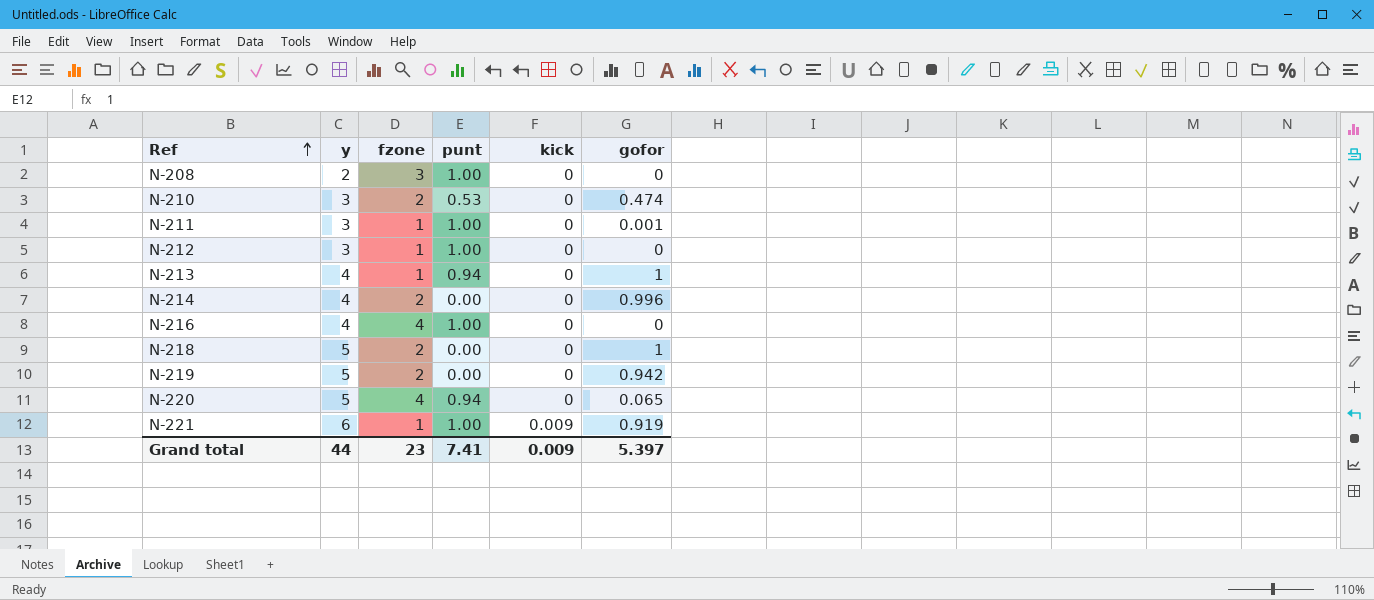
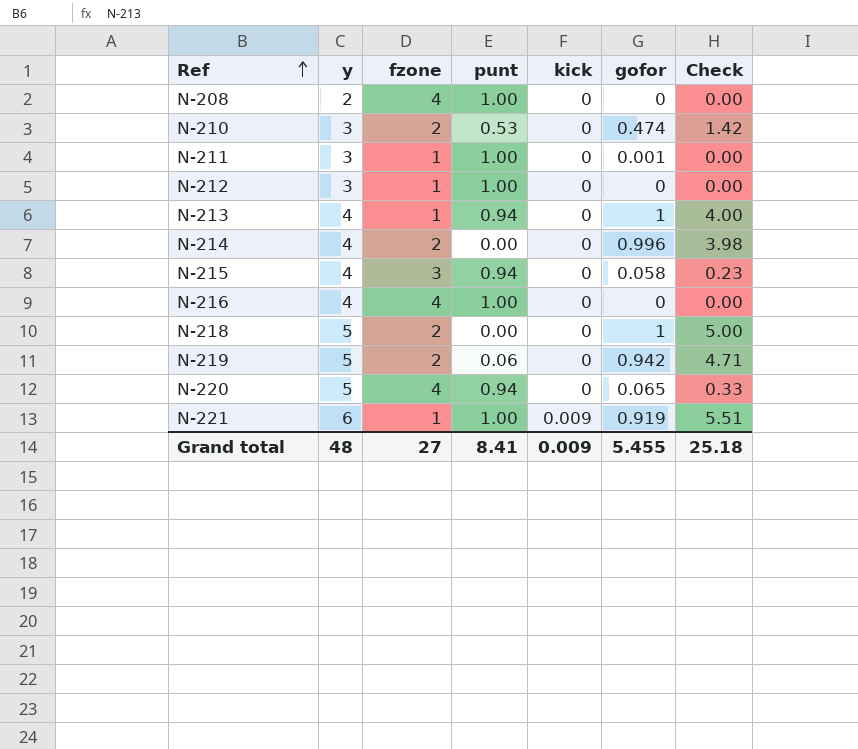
column Check | formula: none -> [y] * [gofor]
N-208 | fzone: 3 -> 4
row N-215: none -> 4 | 3 | 0.94 | 0 | 0.058 | 0.23
N-219 | punt: 0.00 -> 0.06
Grand total | y: 44 -> 48
Grand total | fzone: 23 -> 27
Grand total | punt: 7.41 -> 8.41
Grand total | gofor: 5.397 -> 5.455

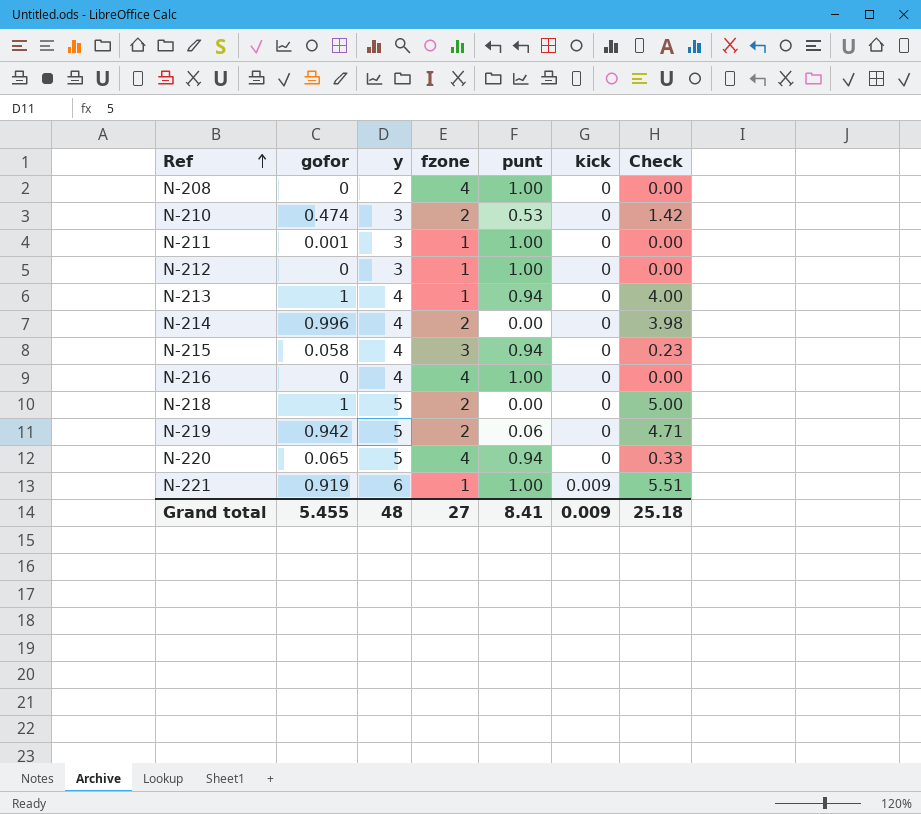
column gofor | position: 6 -> 2

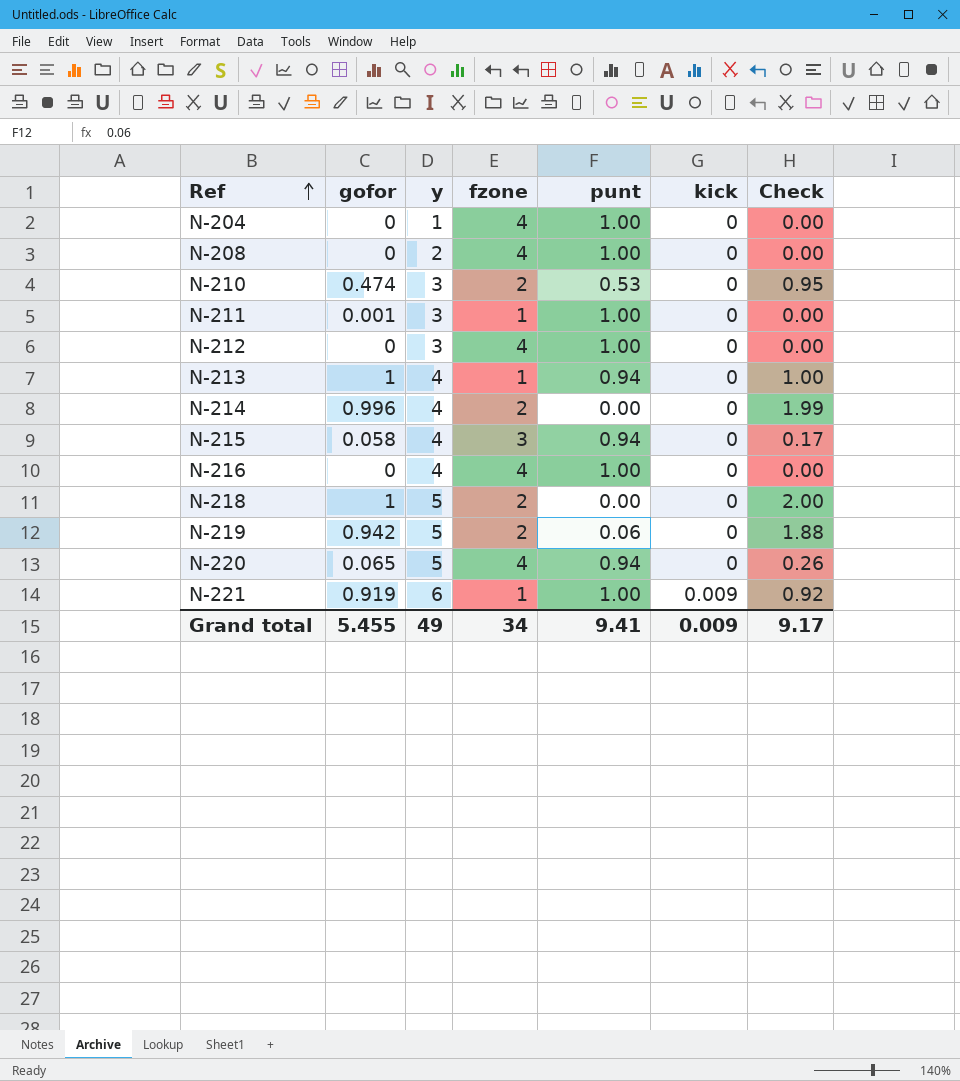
column Check | formula: [gofor] * [y] -> [gofor] * [fzone]
row N-204: none -> 0 | 1 | 4 | 1.00 | 0 | 0.00
N-212 | fzone: 1 -> 4
Grand total | y: 48 -> 49
Grand total | fzone: 27 -> 34
Grand total | punt: 8.41 -> 9.41
Grand total | Check: 25.18 -> 9.17

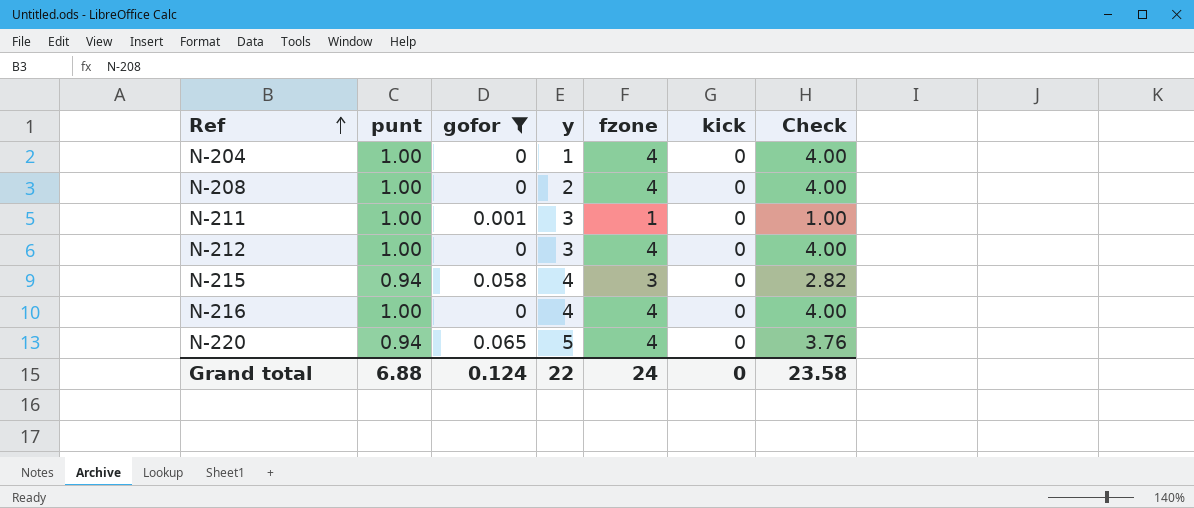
filter: none -> gofor <= 0.065
column punt | position: 5 -> 2
column Check | formula: [gofor] * [fzone] -> [punt] * [fzone]
Grand total | punt: 9.41 -> 6.88
Grand total | gofor: 5.455 -> 0.124
Grand total | y: 49 -> 22
Grand total | fzone: 34 -> 24
Grand total | kick: 0.009 -> 0
Grand total | Check: 9.17 -> 23.58

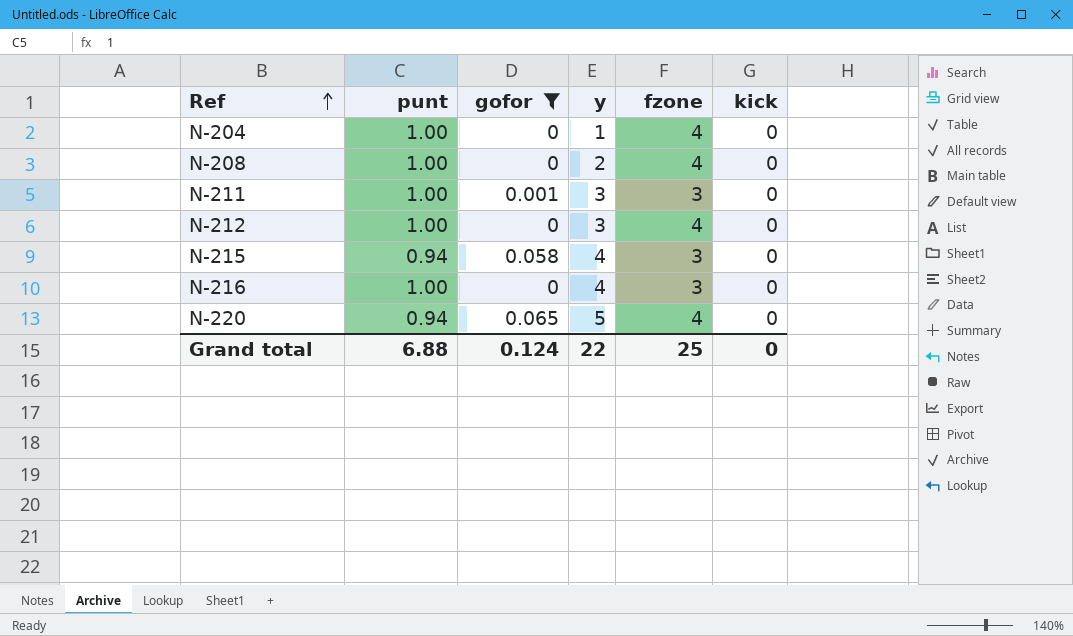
column Check | formula: [punt] * [fzone] -> none
N-211 | fzone: 1 -> 3
N-216 | fzone: 4 -> 3
Grand total | fzone: 24 -> 25

